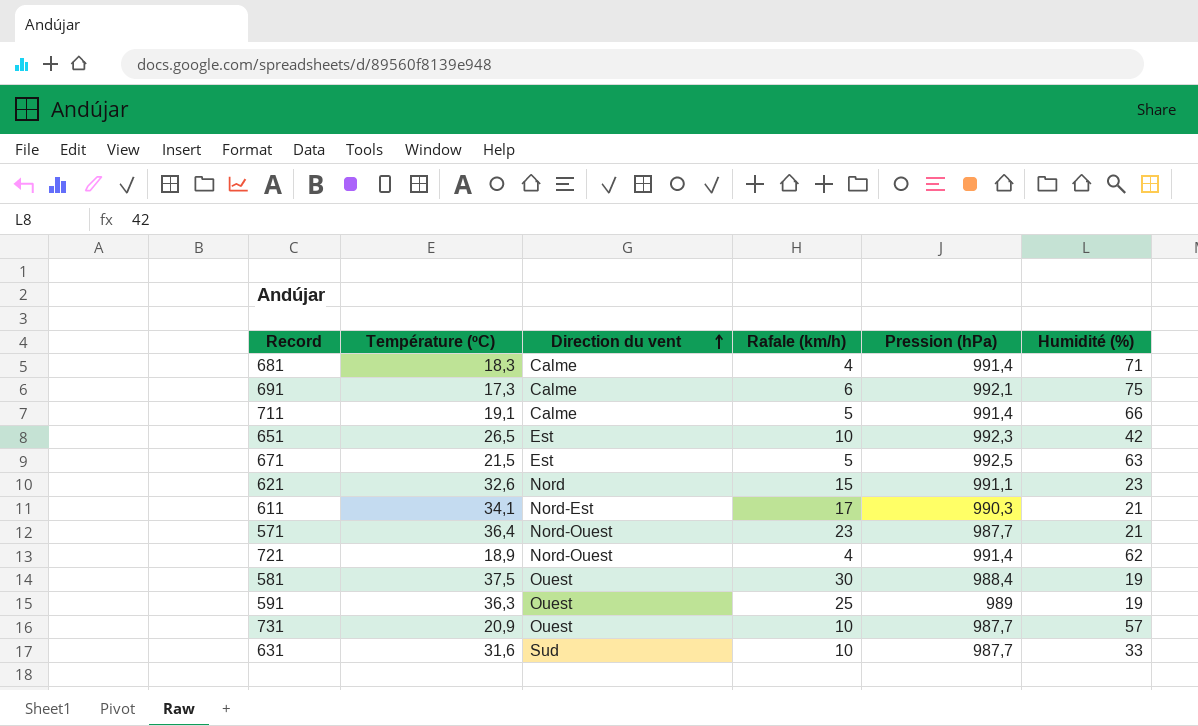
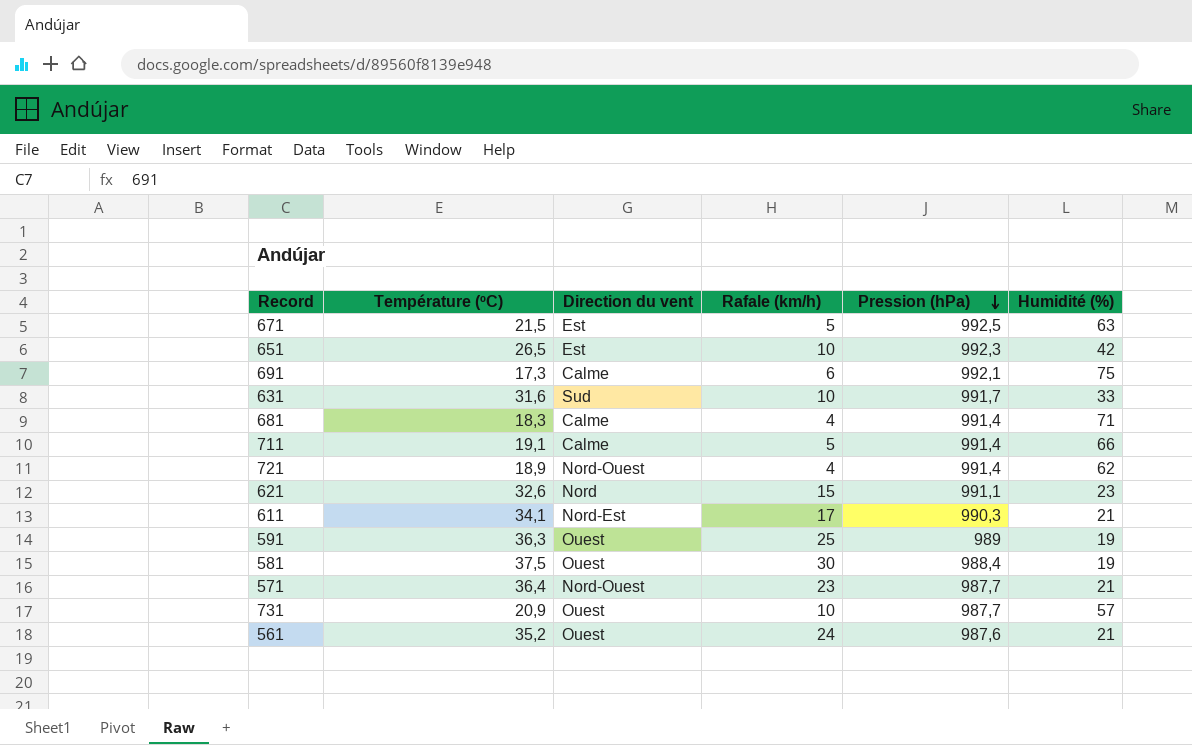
row order: Direction du vent ascending -> Pression (hPa) descending
631 | Pression (hPa): 987,7 -> 991,7
row 561: none -> 35,2 | Ouest | 24 | 987,6 | 21

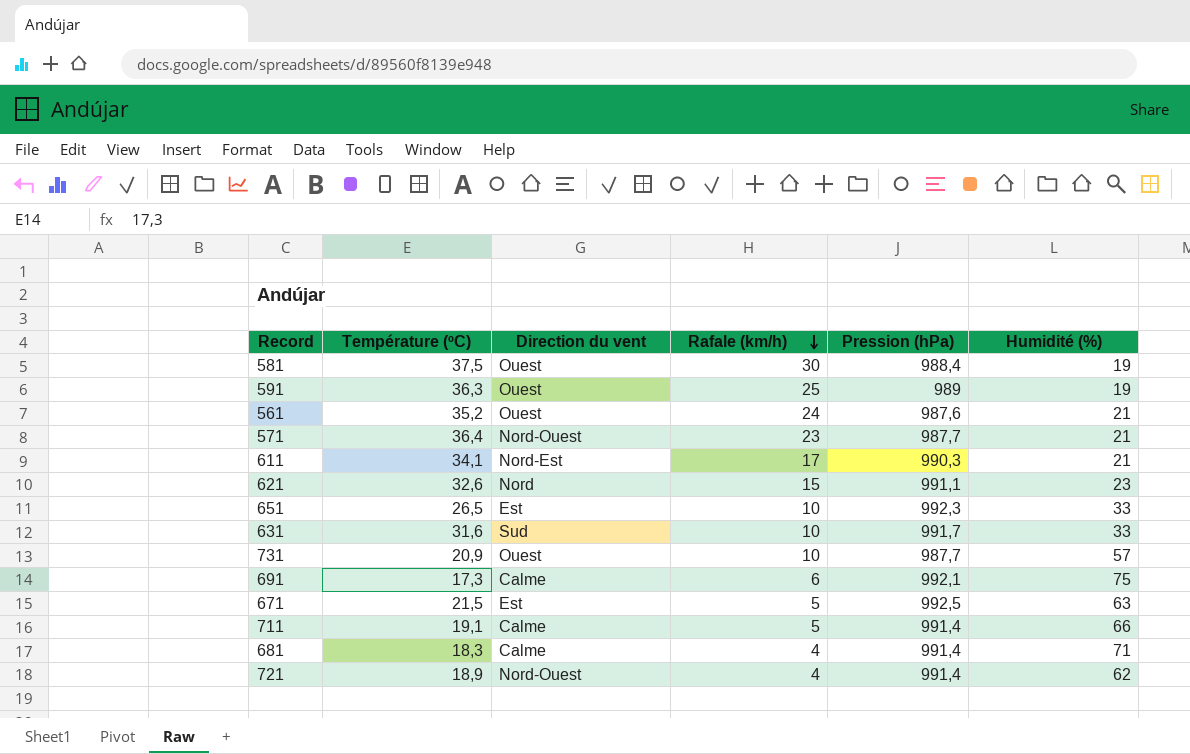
row order: Pression (hPa) descending -> Rafale (km/h) descending
651 | Humidité (%): 42 -> 33

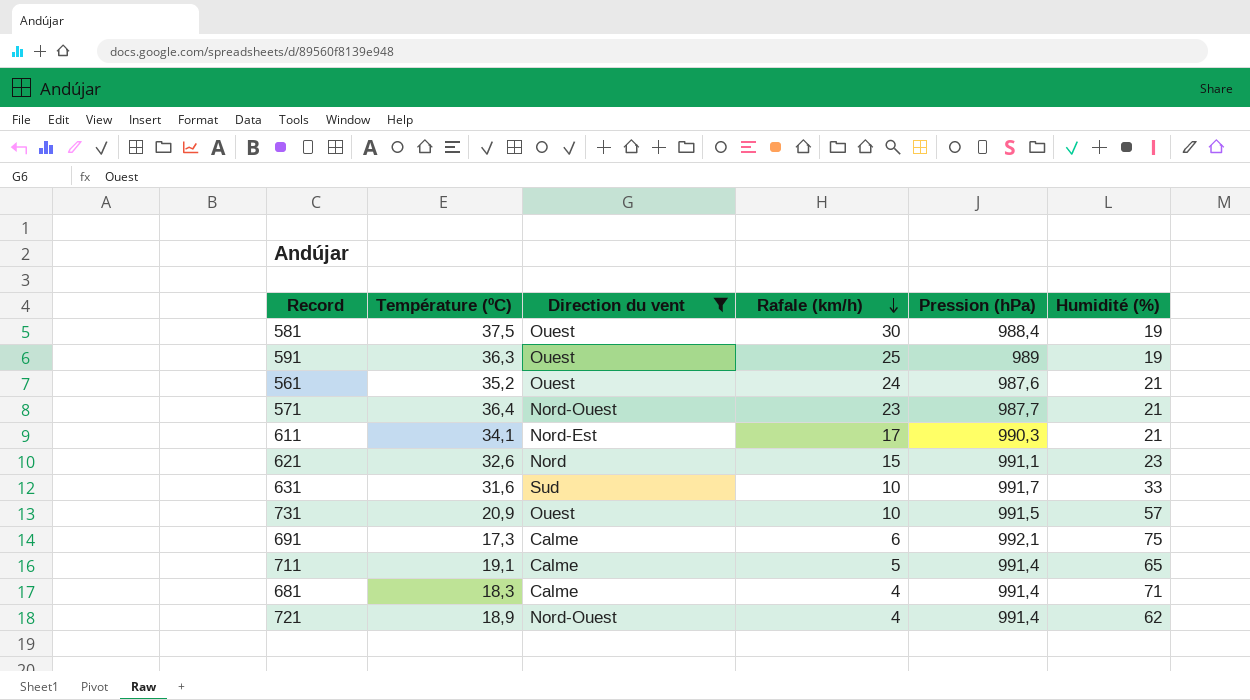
filter: none -> Direction du vent != Est
731 | Pression (hPa): 987,7 -> 991,5
711 | Humidité (%): 66 -> 65

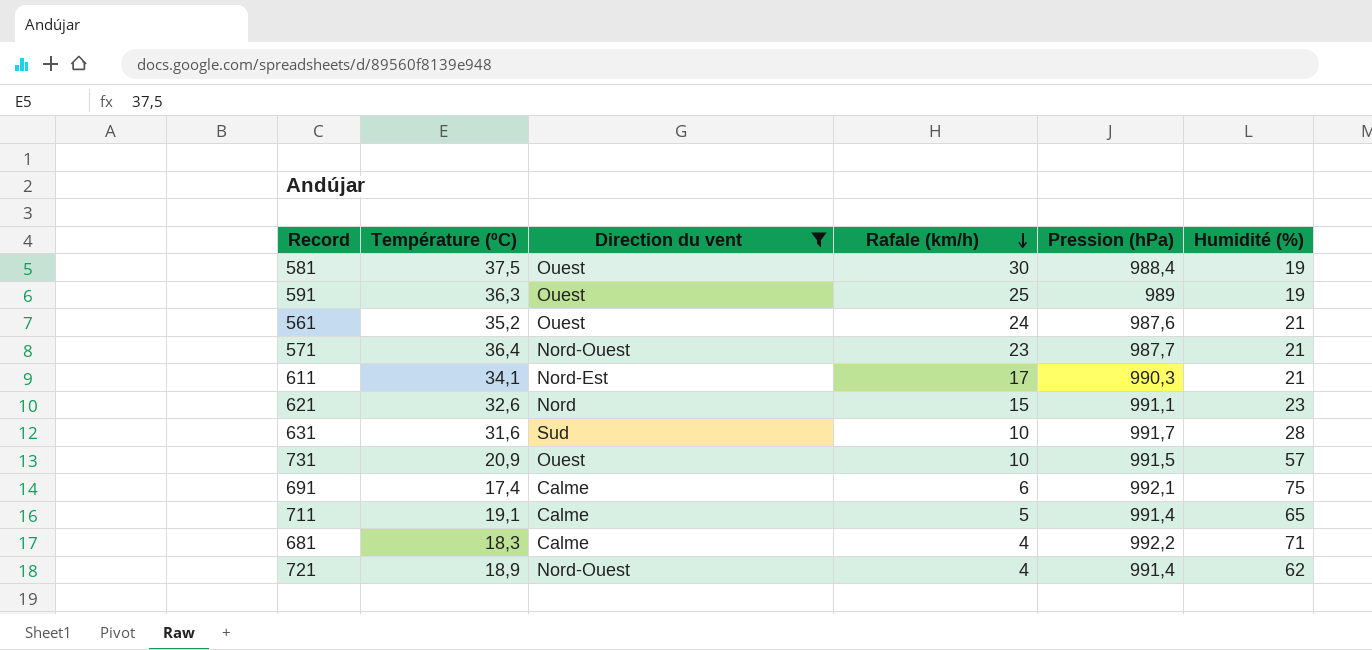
631 | Humidité (%): 33 -> 28
691 | Température (ºC): 17,3 -> 17,4
681 | Pression (hPa): 991,4 -> 992,2

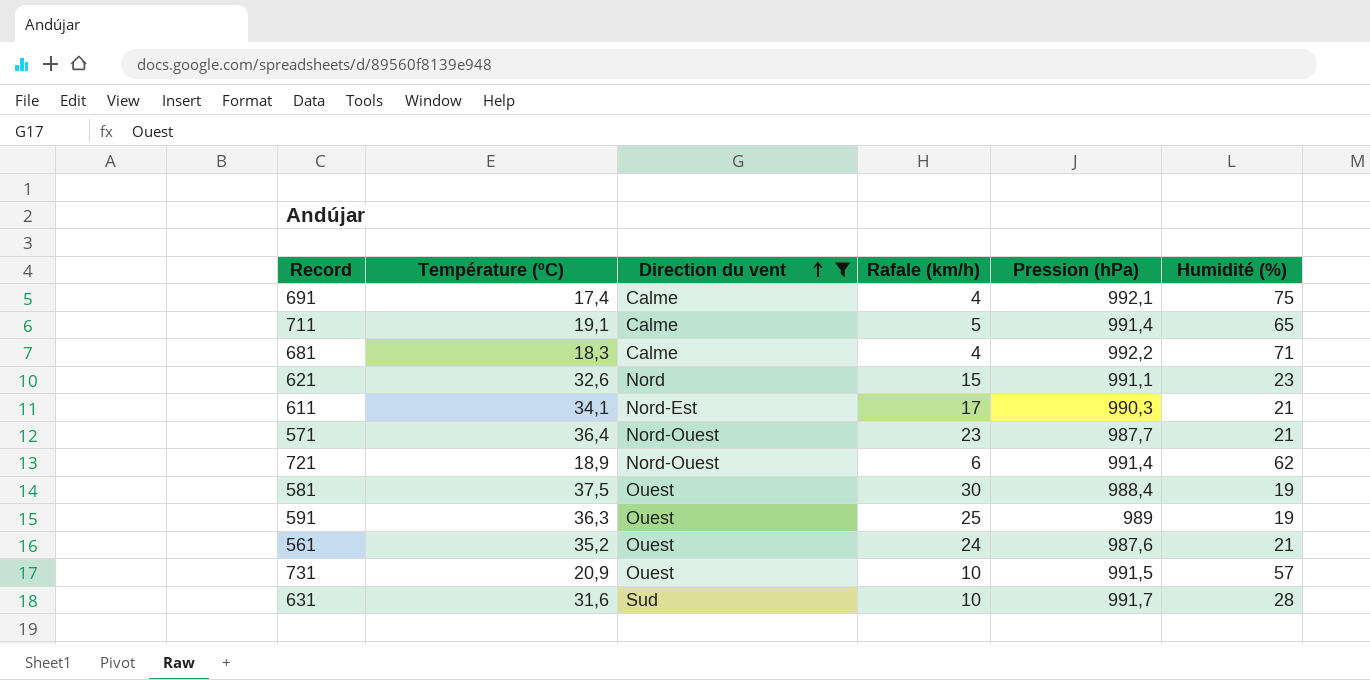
row order: Rafale (km/h) descending -> Direction du vent ascending
691 | Rafale (km/h): 6 -> 4
721 | Rafale (km/h): 4 -> 6

